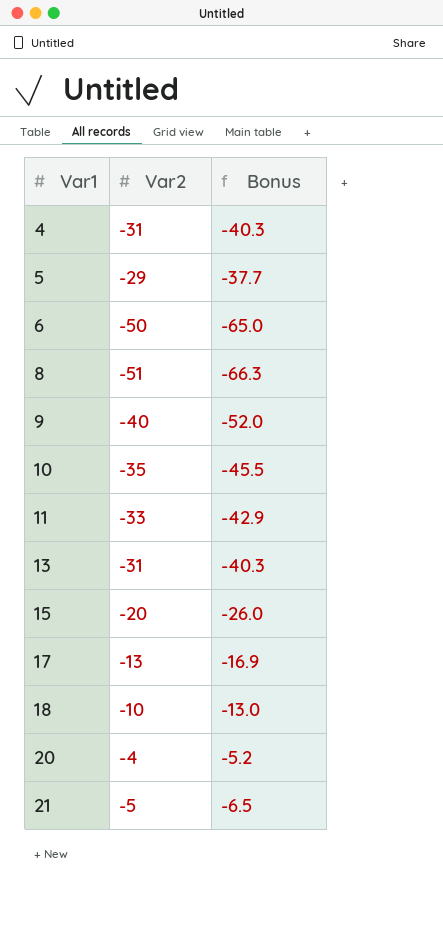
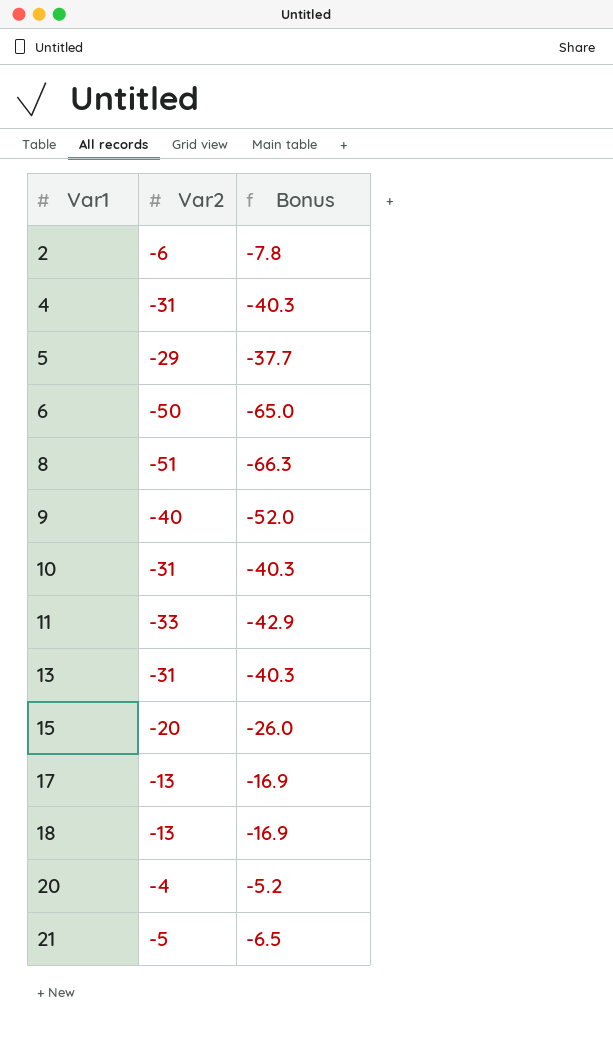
row 2: none -> -6 | -7.8
10 | Var2: -35 -> -31
10 | Bonus: -45.5 -> -40.3
18 | Var2: -10 -> -13
18 | Bonus: -13.0 -> -16.9

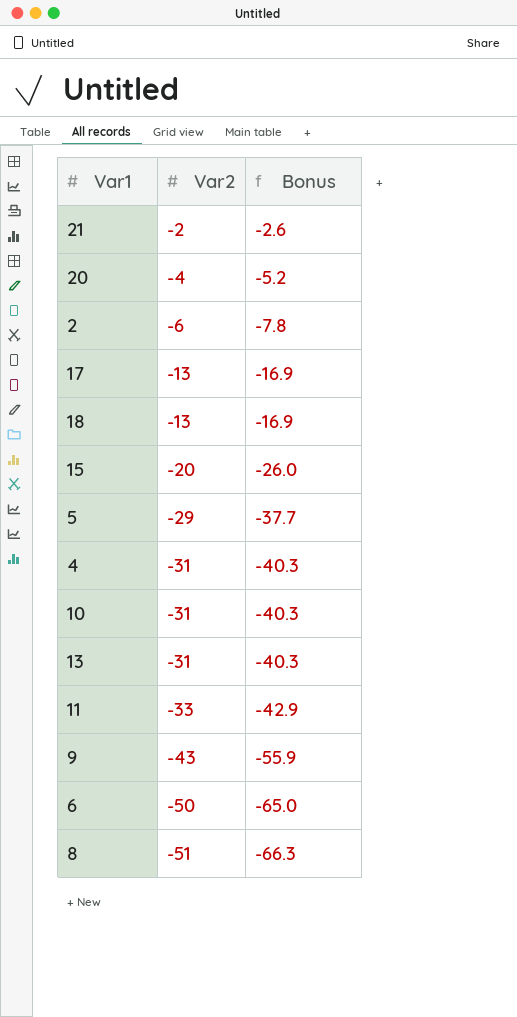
row order: Var1 ascending -> Var2 descending
21 | Var2: -5 -> -2
21 | Bonus: -6.5 -> -2.6
9 | Var2: -40 -> -43
9 | Bonus: -52.0 -> -55.9

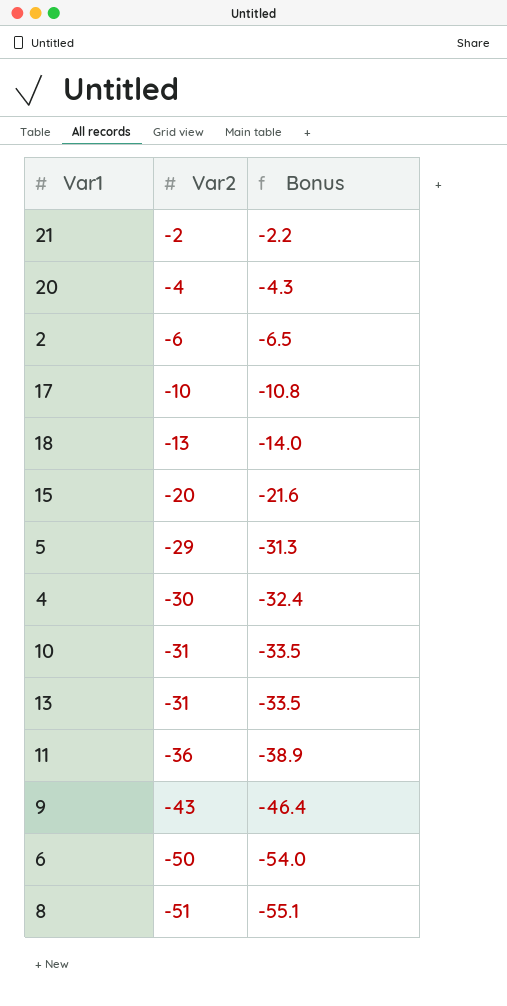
column Bonus | formula: [Var2] * 1.3 -> [Var2] * 1.08
17 | Var2: -13 -> -10
4 | Var2: -31 -> -30
11 | Var2: -33 -> -36

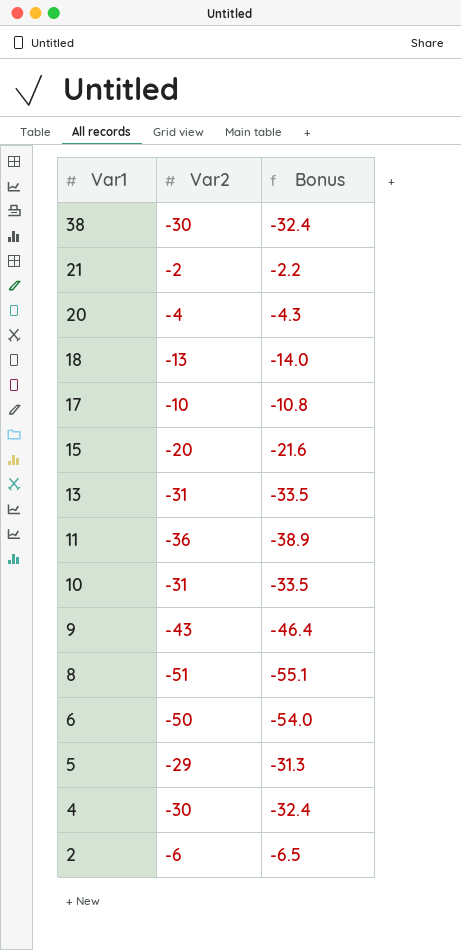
row order: Var2 descending -> Var1 descending
row 38: none -> -30 | -32.4

